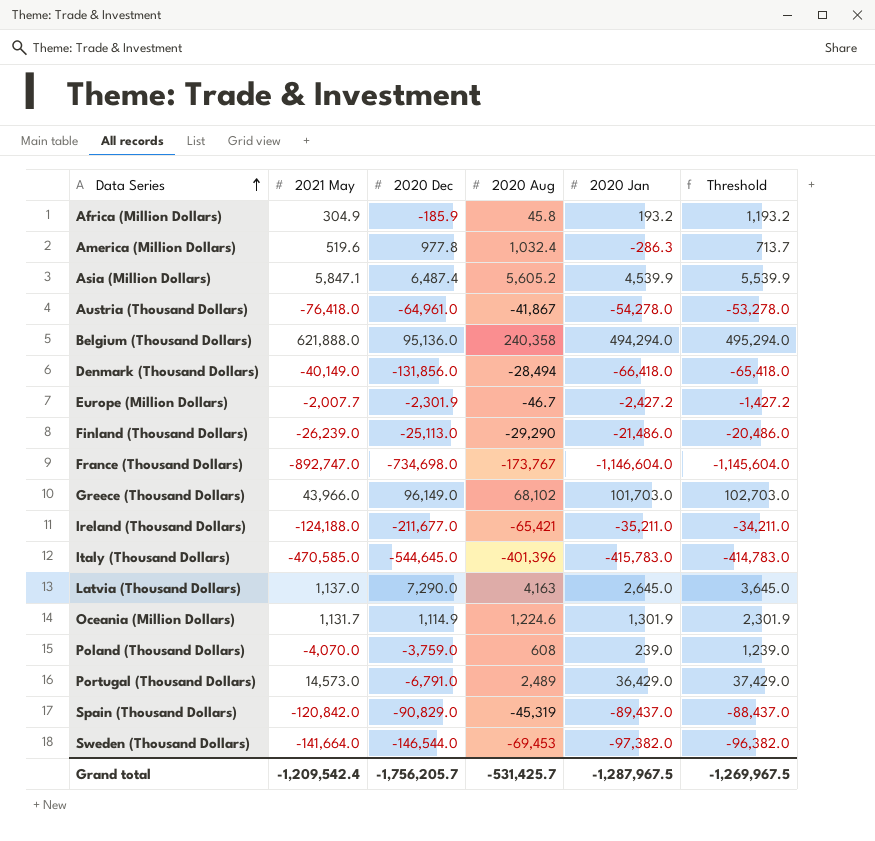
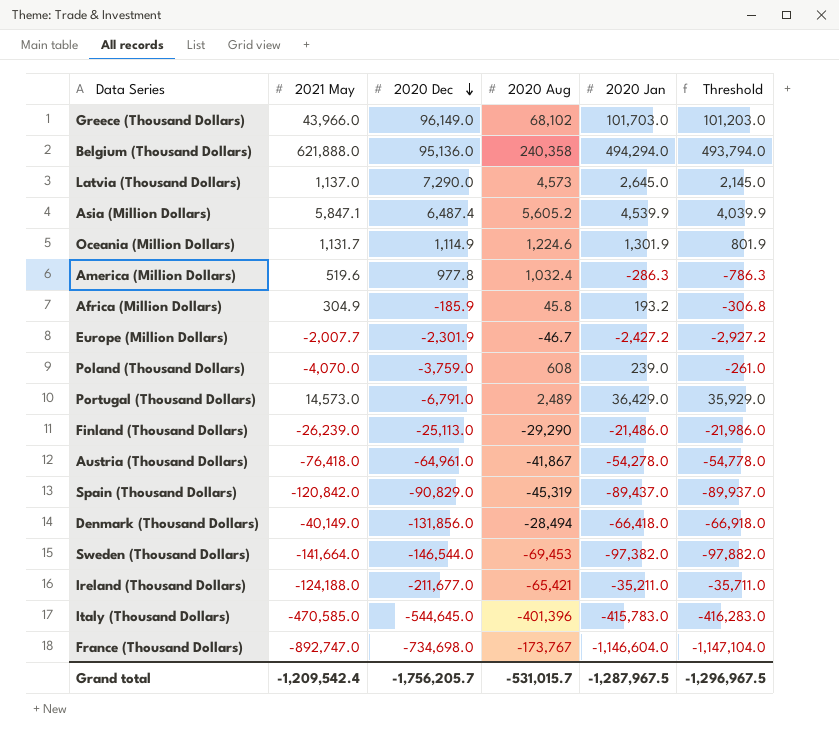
row order: Data Series ascending -> 2020 Dec descending
column Threshold | formula: [2020 Jan] + 1000 -> [2020 Jan] - 500
Latvia (Thousand Dollars) | 2020 Aug: 4,163 -> 4,573
Grand total | 2020 Aug: -531,425.7 -> -531,015.7
Grand total | Threshold: -1,269,967.5 -> -1,296,967.5

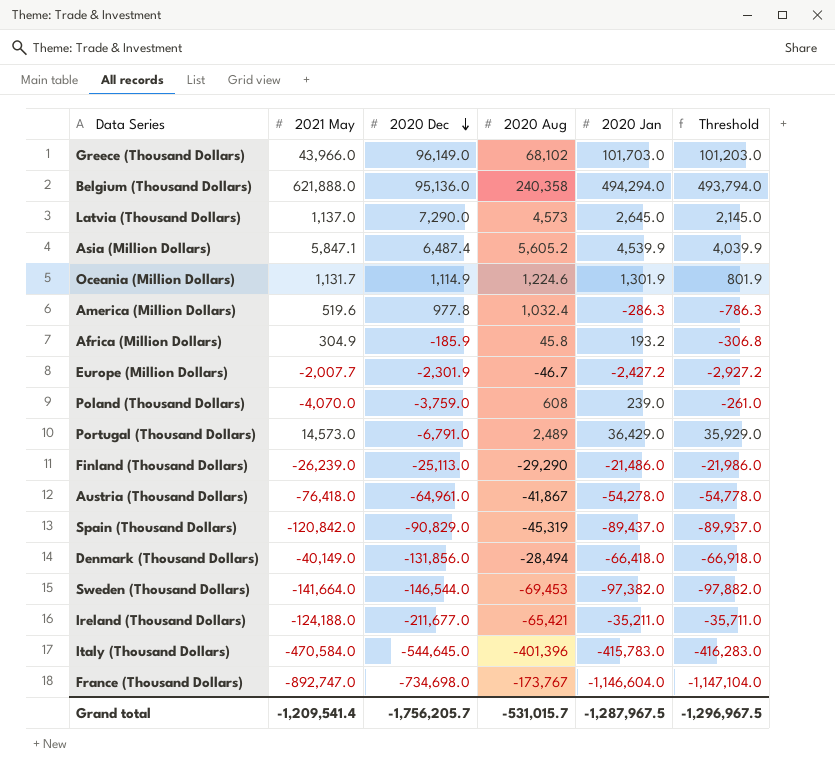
Italy (Thousand Dollars) | 2021 May: -470,585.0 -> -470,584.0
Grand total | 2021 May: -1,209,542.4 -> -1,209,541.4

